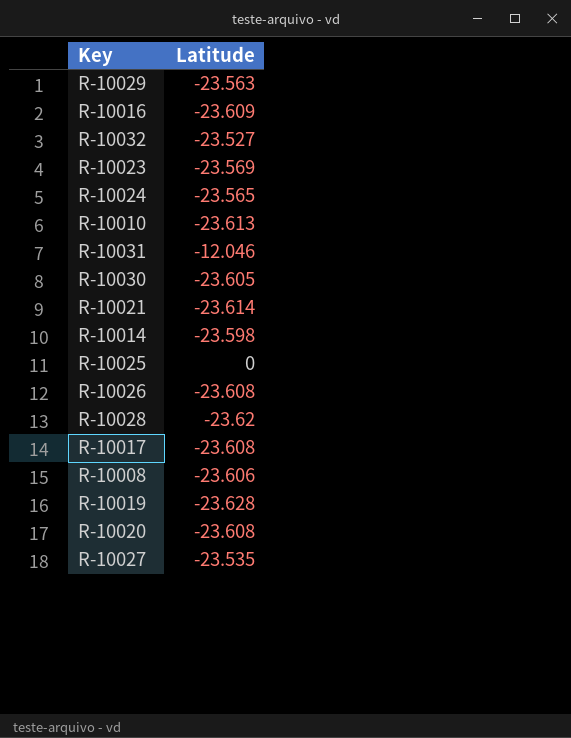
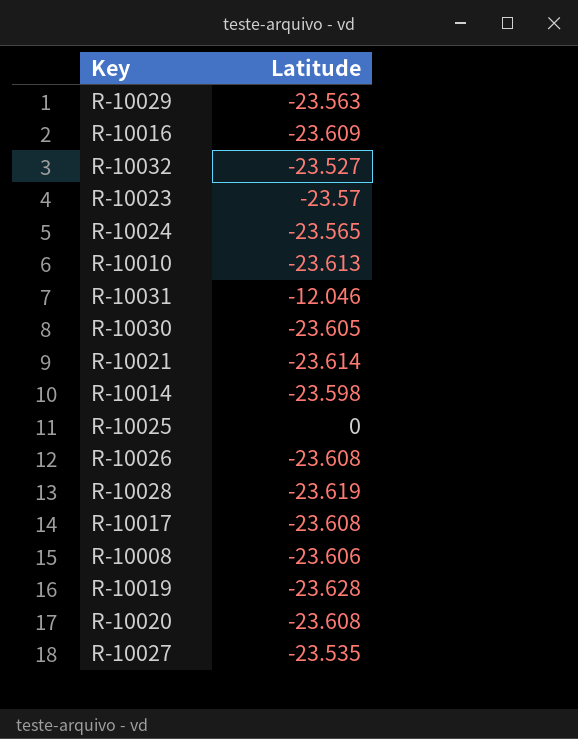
R-10023 | Latitude: -23.569 -> -23.57
R-10028 | Latitude: -23.62 -> -23.619

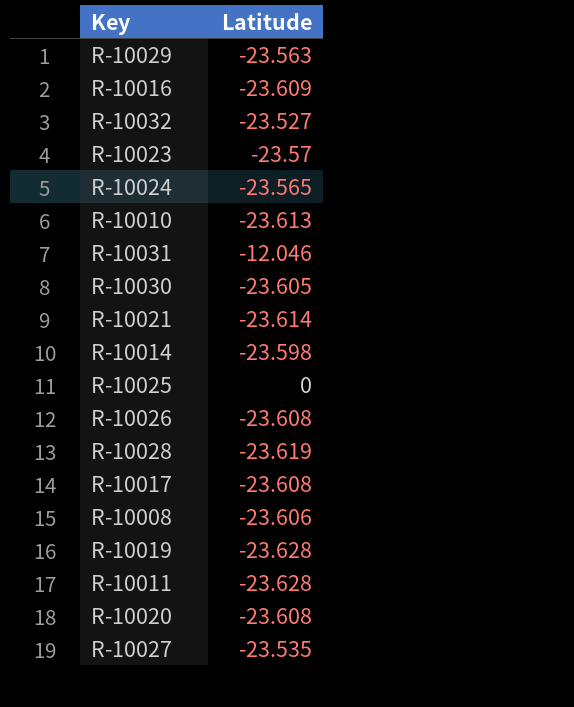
row R-10011: none -> -23.628

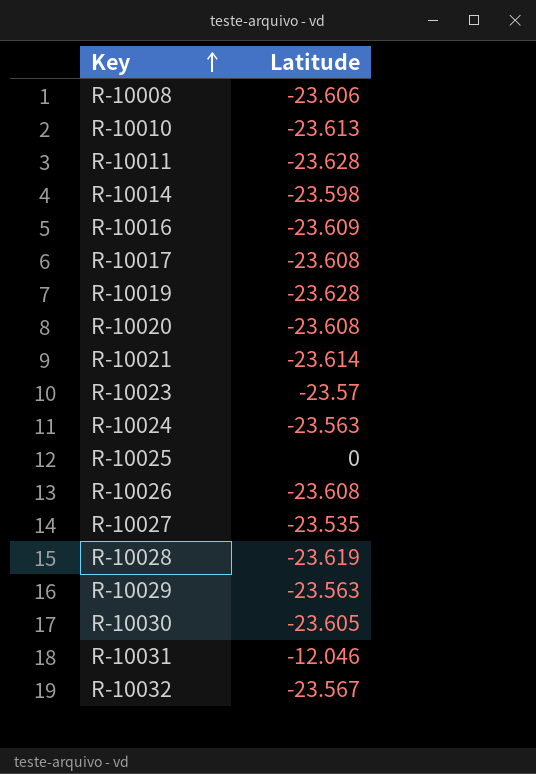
row order: none -> Key ascending
R-10024 | Latitude: -23.565 -> -23.563
R-10032 | Latitude: -23.527 -> -23.567

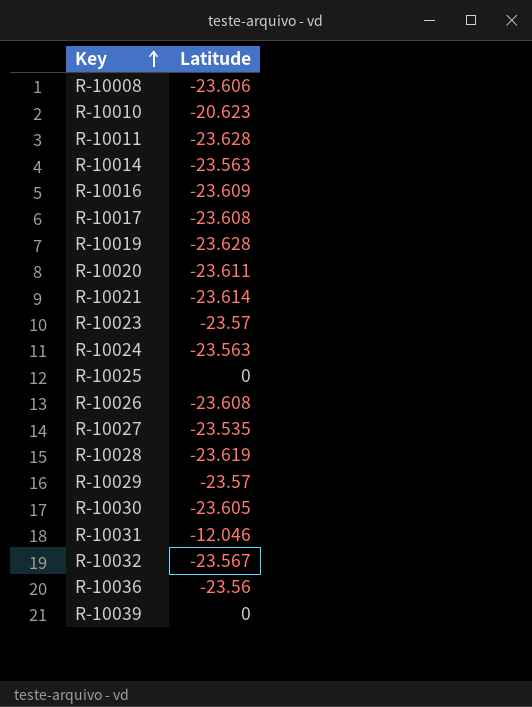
R-10010 | Latitude: -23.613 -> -20.623
R-10014 | Latitude: -23.598 -> -23.563
R-10020 | Latitude: -23.608 -> -23.611
R-10029 | Latitude: -23.563 -> -23.57
row R-10036: none -> -23.56
row R-10039: none -> 0

